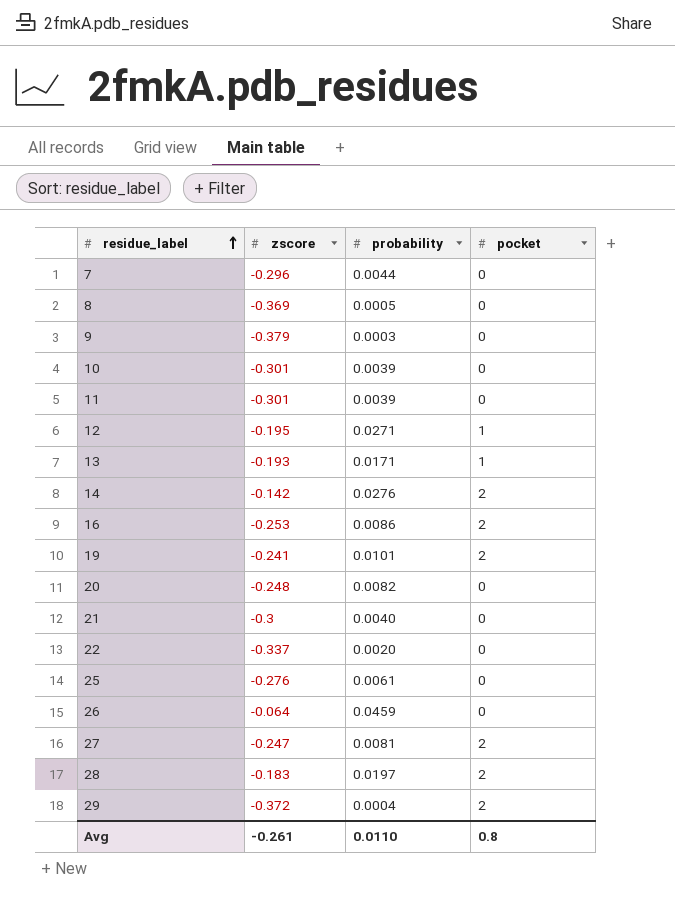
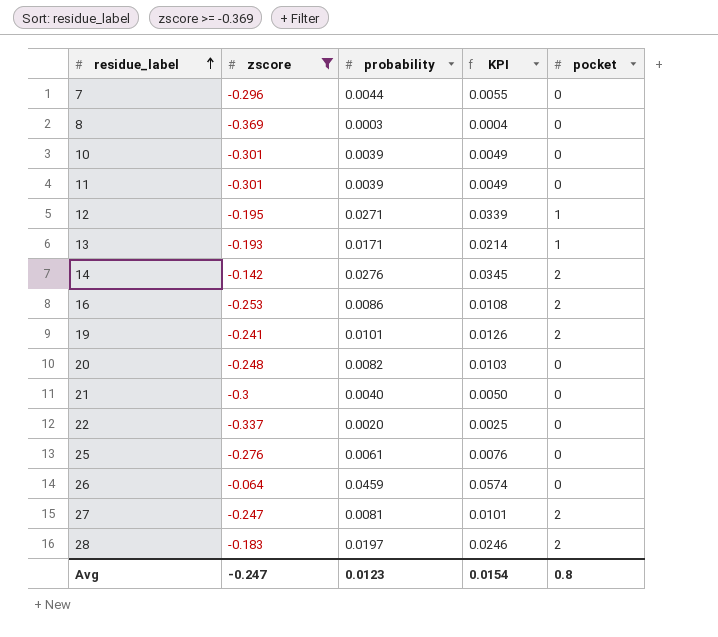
filter: none -> zscore >= -0.369
column KPI | formula: none -> [probability] * 1.25
8 | probability: 0.0005 -> 0.0003
Avg | zscore: -0.261 -> -0.247
Avg | probability: 0.0110 -> 0.0123

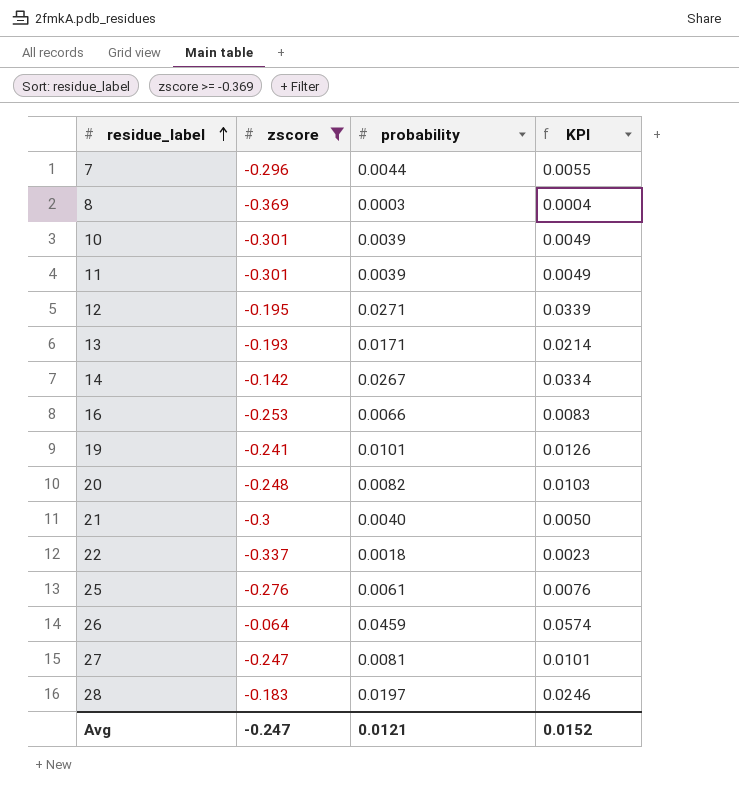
column pocket | position: 5 -> none
14 | probability: 0.0276 -> 0.0267
14 | KPI: 0.0345 -> 0.0334
16 | probability: 0.0086 -> 0.0066
16 | KPI: 0.0108 -> 0.0083
22 | probability: 0.0020 -> 0.0018
22 | KPI: 0.0025 -> 0.0023
Avg | probability: 0.0123 -> 0.0121
Avg | KPI: 0.0154 -> 0.0152

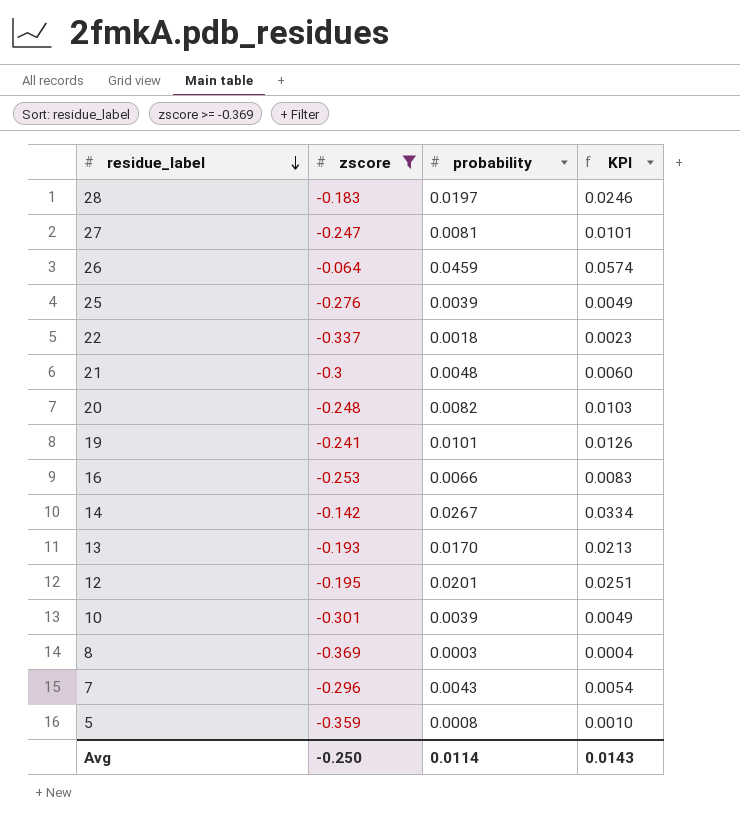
row order: residue_label ascending -> residue_label descending
row 11: -0.301 | 0.0039 | 0.0049 -> none
25 | probability: 0.0061 -> 0.0039
25 | KPI: 0.0076 -> 0.0049
21 | probability: 0.0040 -> 0.0048
21 | KPI: 0.0050 -> 0.0060
13 | probability: 0.0171 -> 0.0170
13 | KPI: 0.0214 -> 0.0213
12 | probability: 0.0271 -> 0.0201
12 | KPI: 0.0339 -> 0.0251
7 | probability: 0.0044 -> 0.0043
7 | KPI: 0.0055 -> 0.0054
row 5: none -> -0.359 | 0.0008 | 0.0010
Avg | zscore: -0.247 -> -0.250
Avg | probability: 0.0121 -> 0.0114
Avg | KPI: 0.0152 -> 0.0143

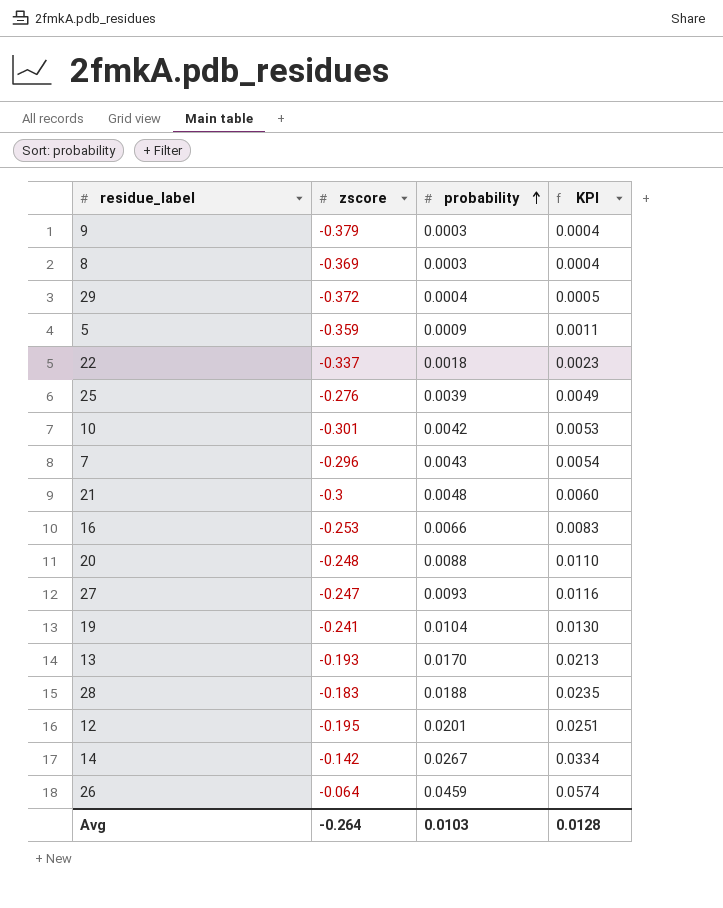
filter: zscore >= -0.369 -> none
row order: residue_label descending -> probability ascending
5 | probability: 0.0008 -> 0.0009
5 | KPI: 0.0010 -> 0.0011
10 | probability: 0.0039 -> 0.0042
10 | KPI: 0.0049 -> 0.0053
20 | probability: 0.0082 -> 0.0088
20 | KPI: 0.0103 -> 0.0110
27 | probability: 0.0081 -> 0.0093
27 | KPI: 0.0101 -> 0.0116
19 | probability: 0.0101 -> 0.0104
19 | KPI: 0.0126 -> 0.0130
28 | probability: 0.0197 -> 0.0188
28 | KPI: 0.0246 -> 0.0235
Avg | zscore: -0.250 -> -0.264
Avg | probability: 0.0114 -> 0.0103
Avg | KPI: 0.0143 -> 0.0128

